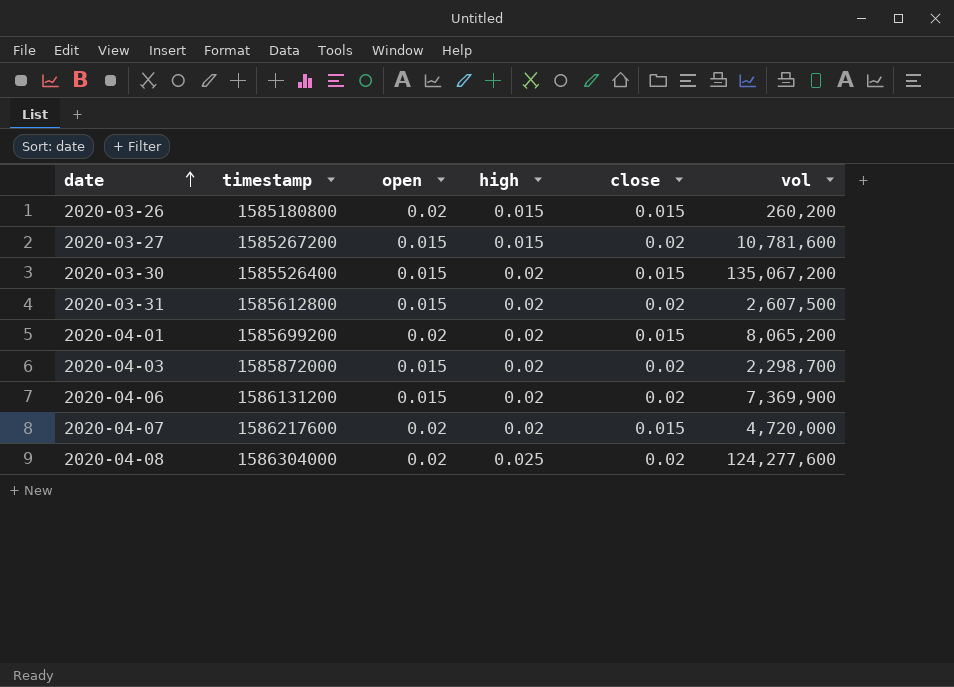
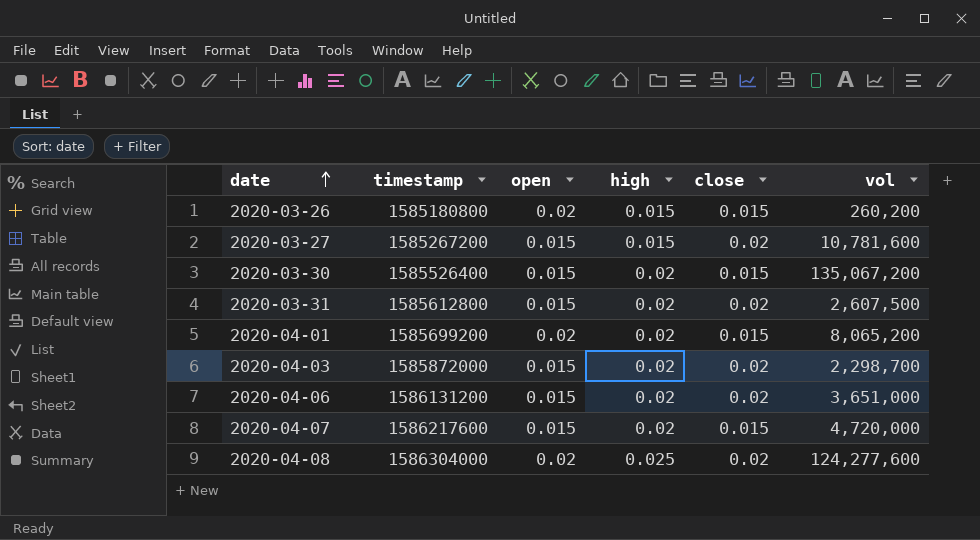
2020-04-06 | vol: 7,369,900 -> 3,651,000
2020-04-07 | open: 0.02 -> 0.015

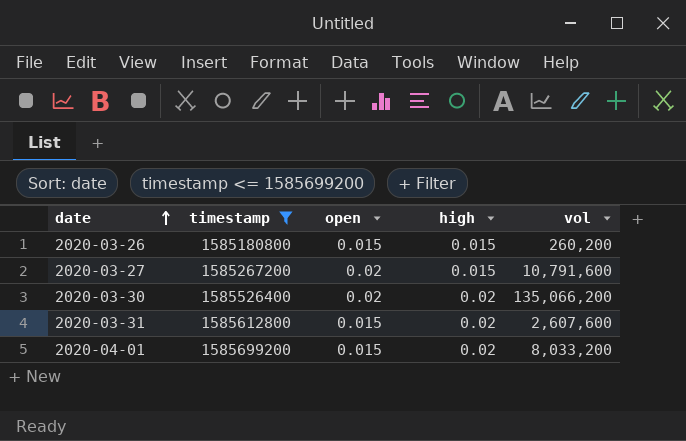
filter: none -> timestamp <= 1585699200
column close | position: 5 -> none
2020-03-26 | open: 0.02 -> 0.015
2020-03-27 | open: 0.015 -> 0.02
2020-03-27 | vol: 10,781,600 -> 10,791,600
2020-03-30 | open: 0.015 -> 0.02
2020-03-30 | vol: 135,067,200 -> 135,066,200
2020-03-31 | vol: 2,607,500 -> 2,607,600
2020-04-01 | open: 0.02 -> 0.015
2020-04-01 | vol: 8,065,200 -> 8,033,200

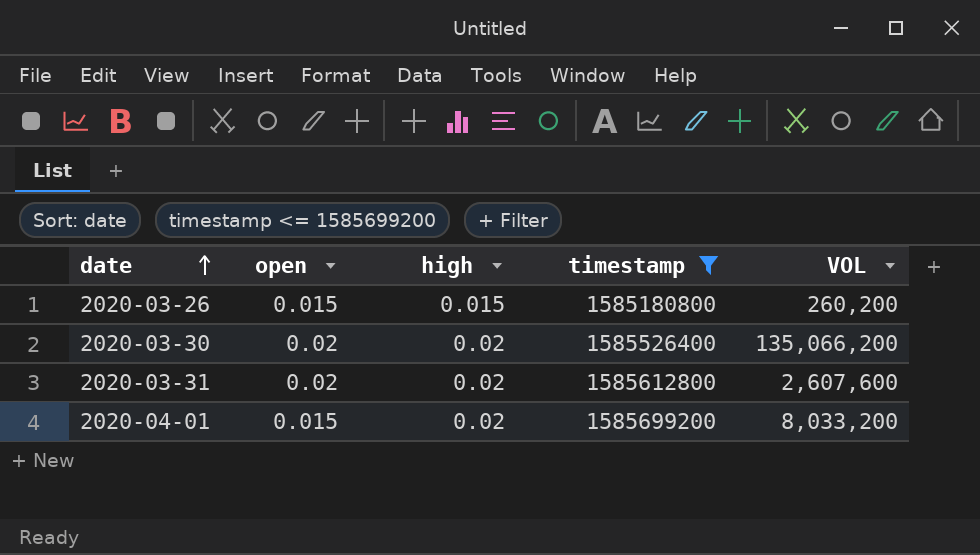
column timestamp | position: 2 -> 4
column name: vol -> VOL
row 2020-03-27: 1585267200 | 0.02 | 0.015 | 10,791,600 -> none
2020-03-31 | open: 0.015 -> 0.02

